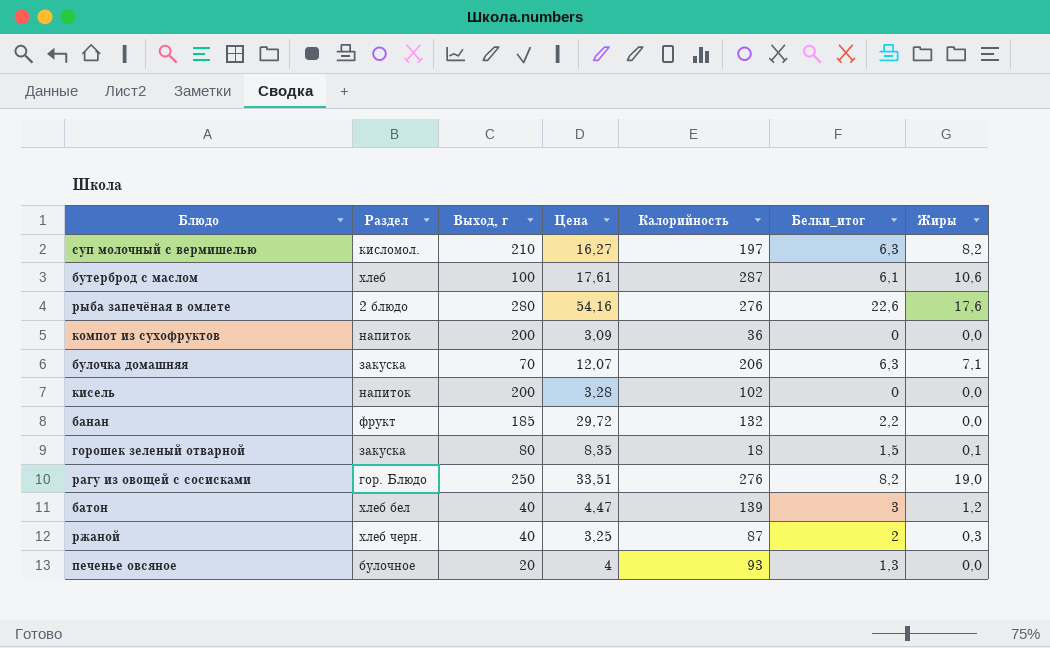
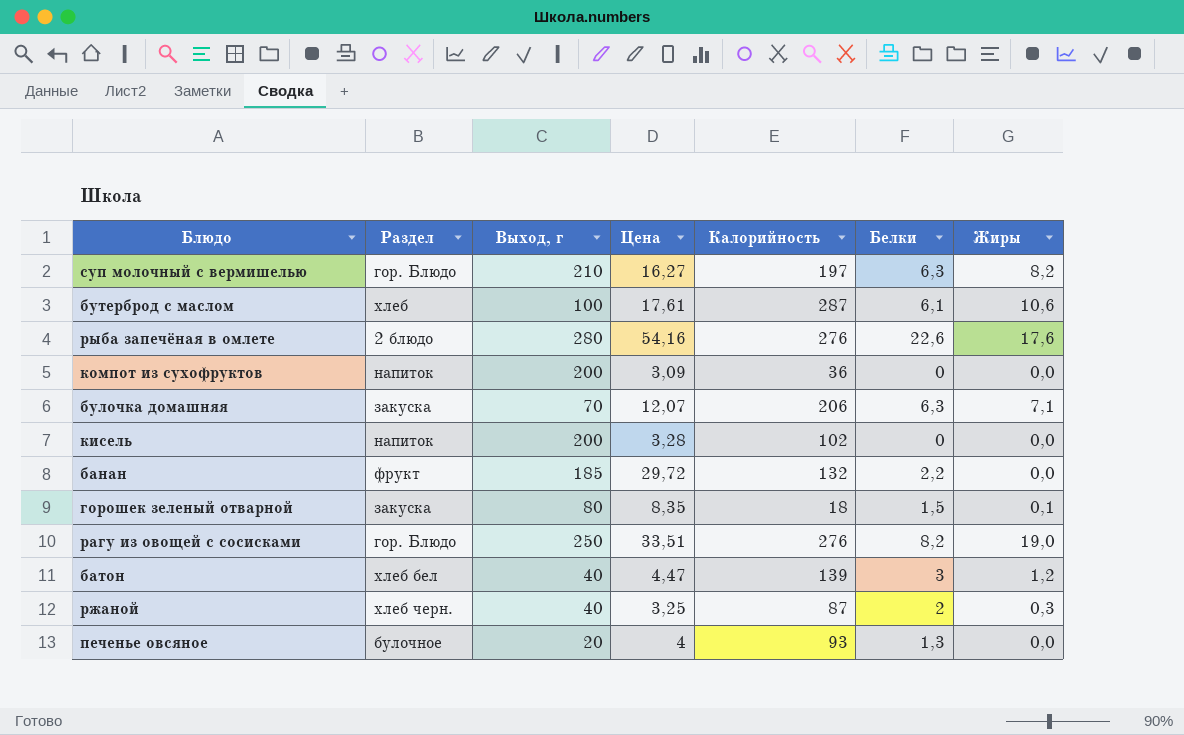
column name: Белки_итог -> Белки
суп молочный с вермишелью | Раздел: кисломол. -> гор. Блюдо

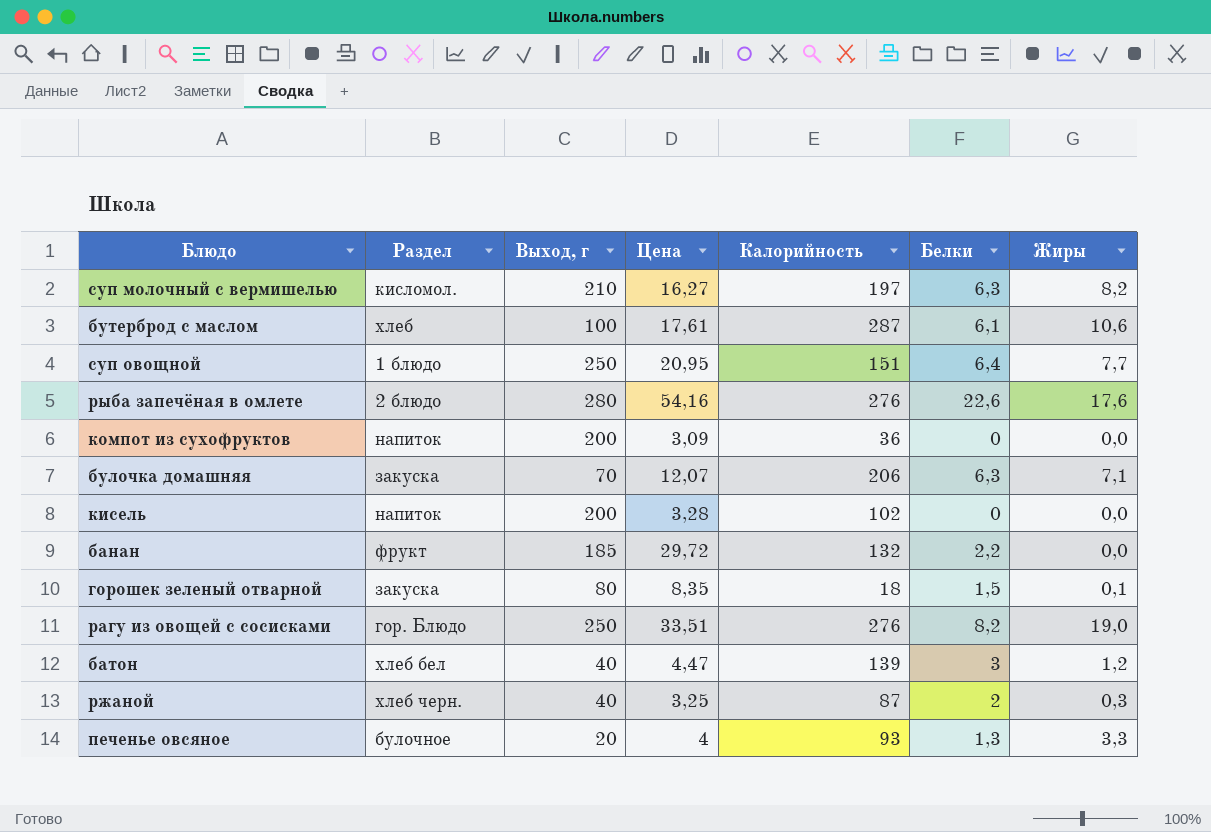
суп молочный с вермишелью | Раздел: гор. Блюдо -> кисломол.
row суп овощной: none -> 1 блюдо | 250 | 20,95 | 151 | 6,4 | 7,7
печенье овсяное | Жиры: 0,0 -> 3,3

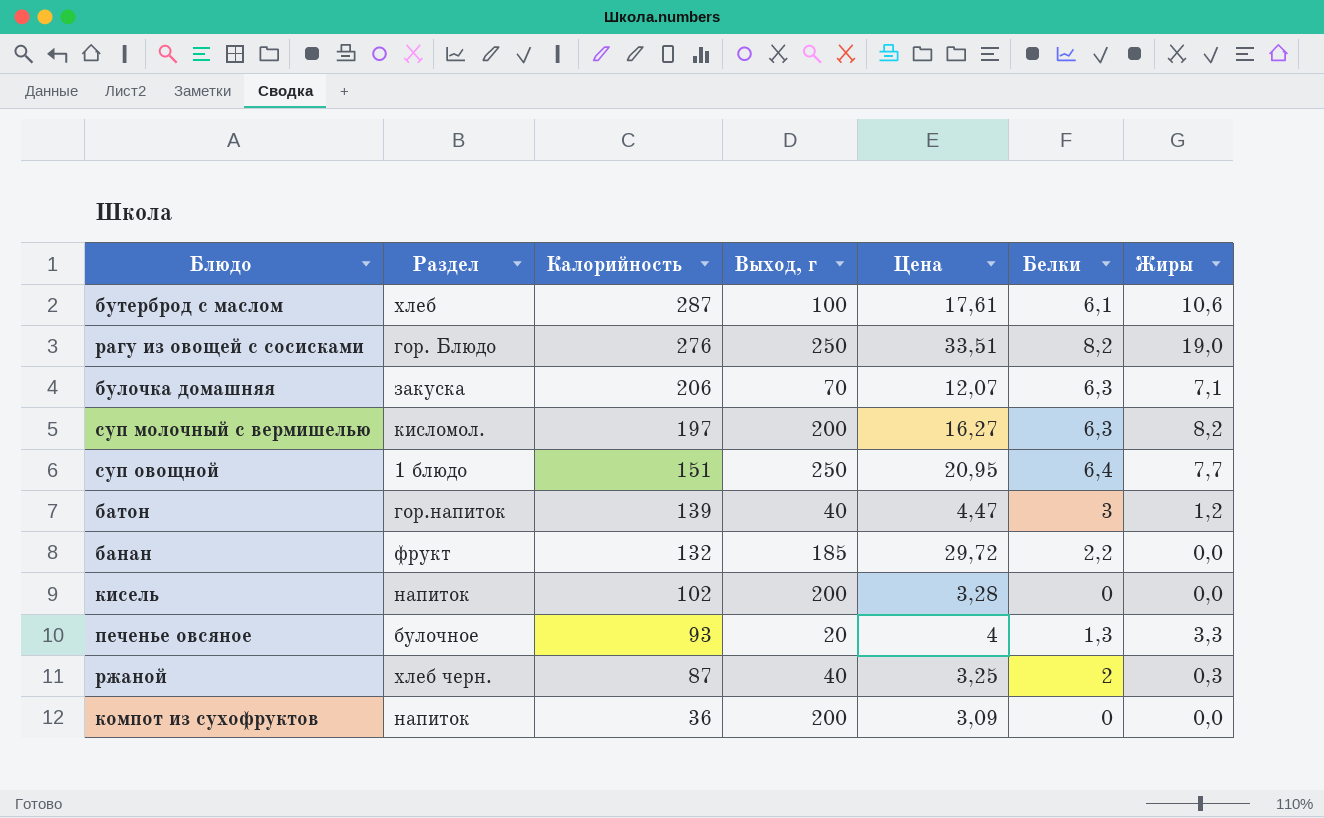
row order: none -> Калорийность descending
column Калорийность | position: 5 -> 3
row рыба запечёная в омлете: 2 блюдо | 280 | 54,16 | 276 | 22,6 | 17,6 -> none
row горошек зеленый отварной: закуска | 80 | 8,35 | 18 | 1,5 | 0,1 -> none
суп молочный с вермишелью | Выход, г: 210 -> 200
батон | Раздел: хлеб бел -> гор.напиток

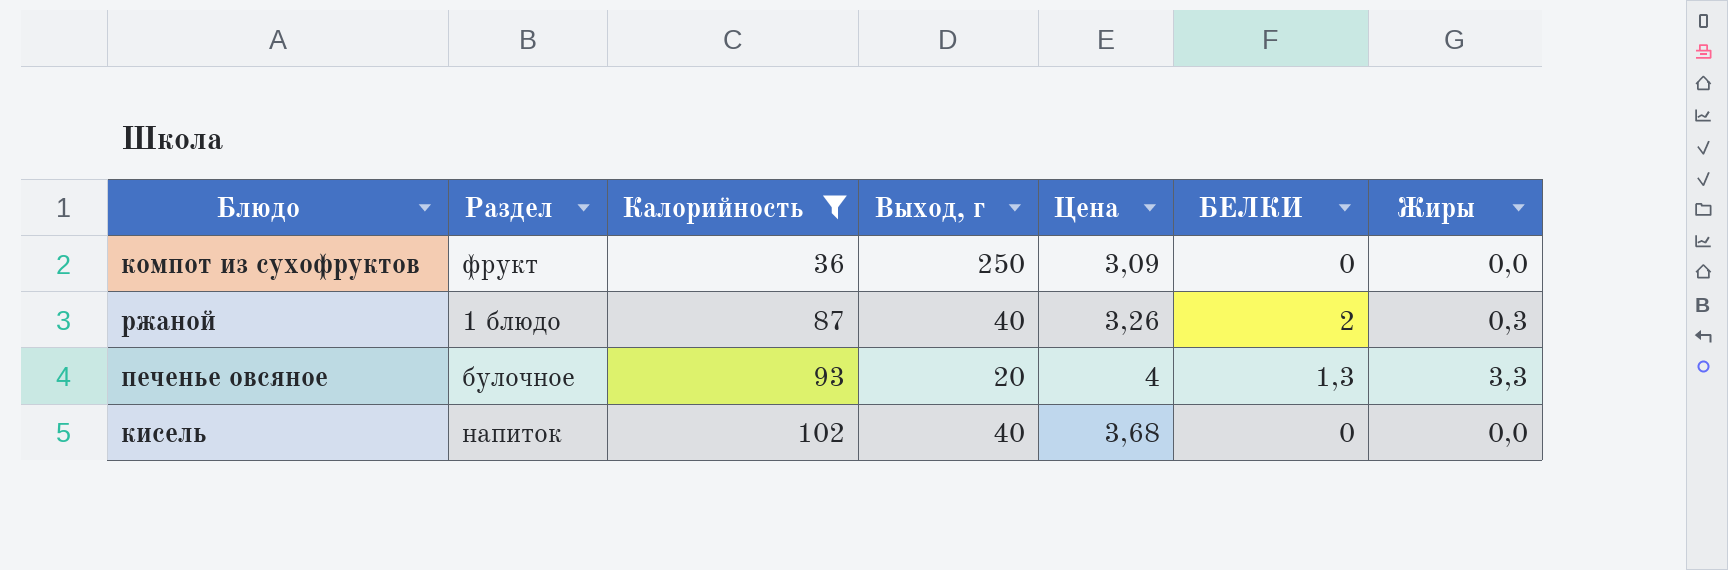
filter: none -> Калорийность <= 102
row order: Калорийность descending -> Калорийность ascending
column name: Белки -> БЕЛКИ
компот из сухофруктов | Раздел: напиток -> фрукт
компот из сухофруктов | Выход, г: 200 -> 250
ржаной | Раздел: хлеб черн. -> 1 блюдо
ржаной | Цена: 3,25 -> 3,26
кисель | Выход, г: 200 -> 40
кисель | Цена: 3,28 -> 3,68

